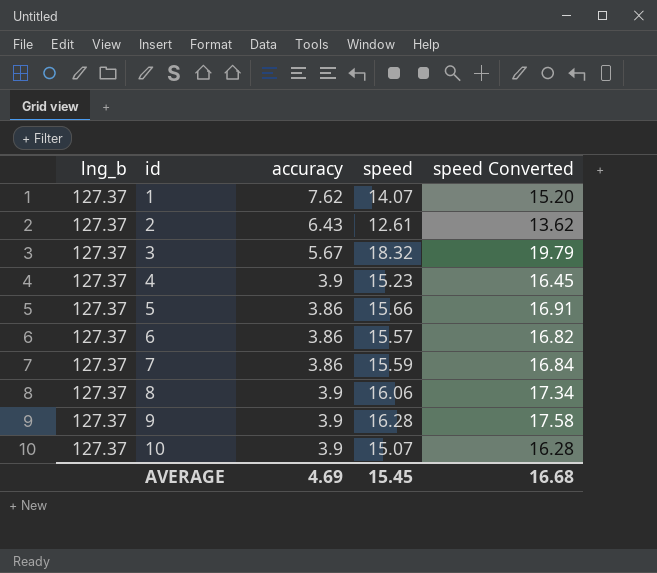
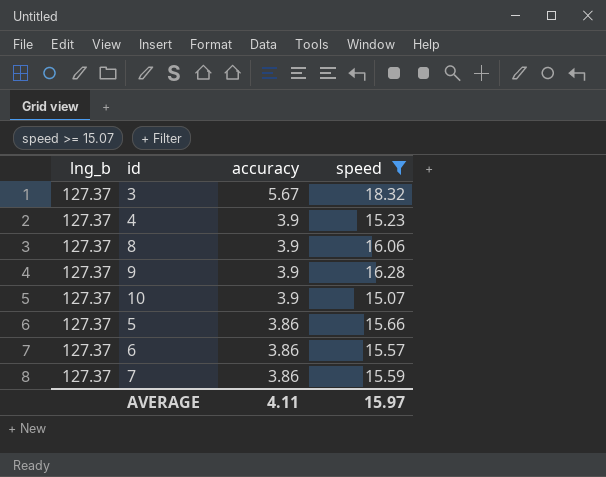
filter: none -> speed >= 15.07
row order: id ascending -> accuracy descending
column speed Converted | formula: [speed] * 1.08 -> none
AVERAGE | accuracy: 4.69 -> 4.11
AVERAGE | speed: 15.45 -> 15.97

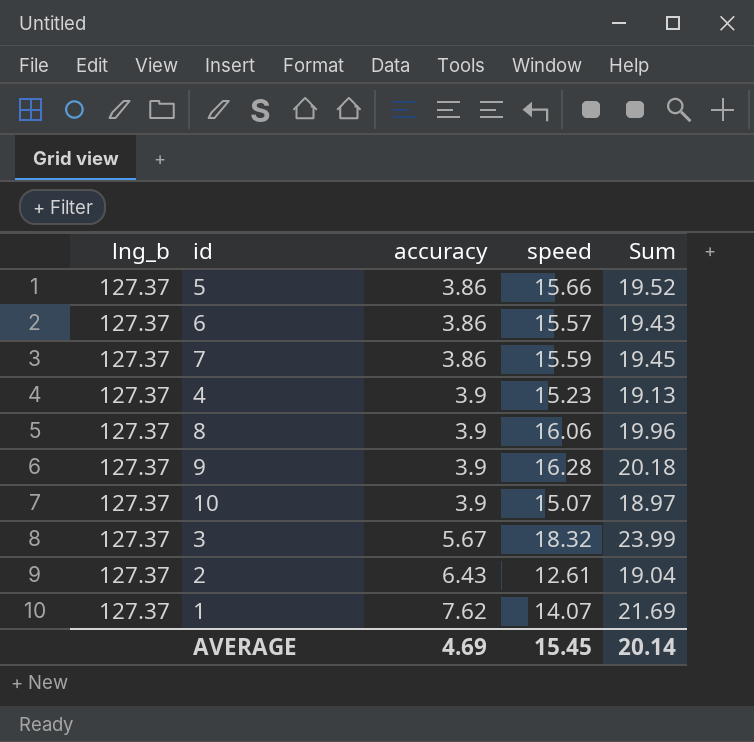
filter: speed >= 15.07 -> none
row order: accuracy descending -> accuracy ascending
column Sum | formula: none -> [accuracy] + [speed]
AVERAGE | accuracy: 4.11 -> 4.69
AVERAGE | speed: 15.97 -> 15.45

